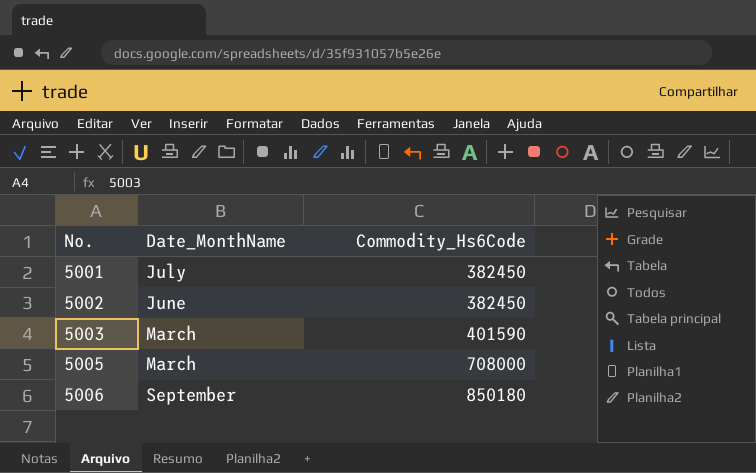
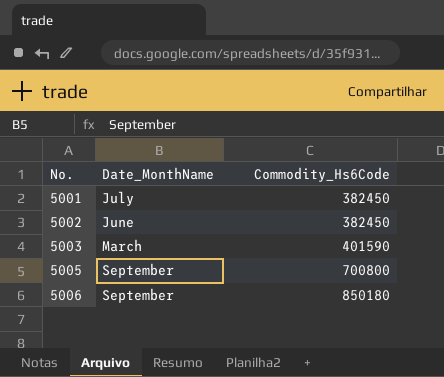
5005 | Date_MonthName: March -> September
5005 | Commodity_Hs6Code: 708000 -> 700800

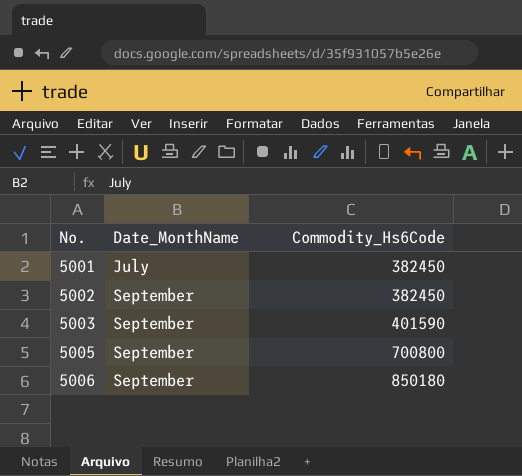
5002 | Date_MonthName: June -> September
5003 | Date_MonthName: March -> September

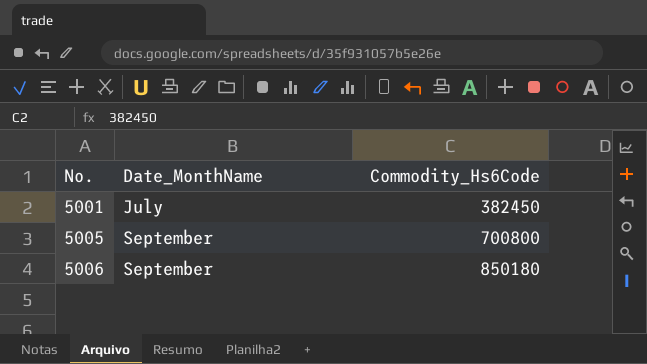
row 5002: September | 382450 -> none
row 5003: September | 401590 -> none

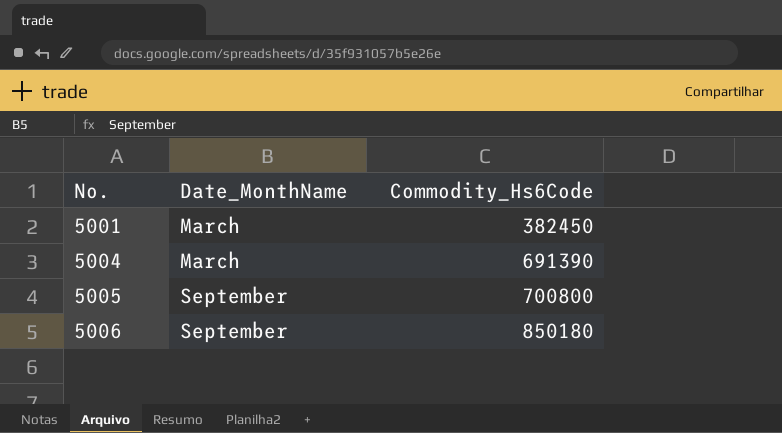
5001 | Date_MonthName: July -> March
row 5004: none -> March | 691390

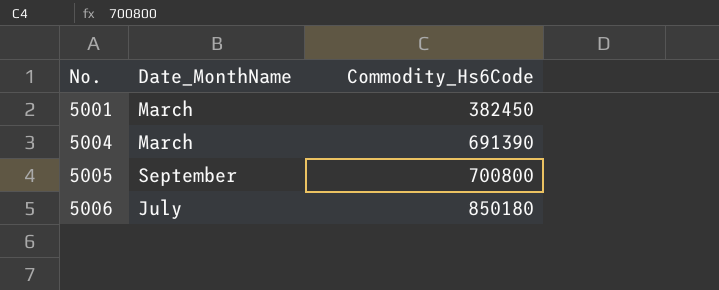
5006 | Date_MonthName: September -> July

